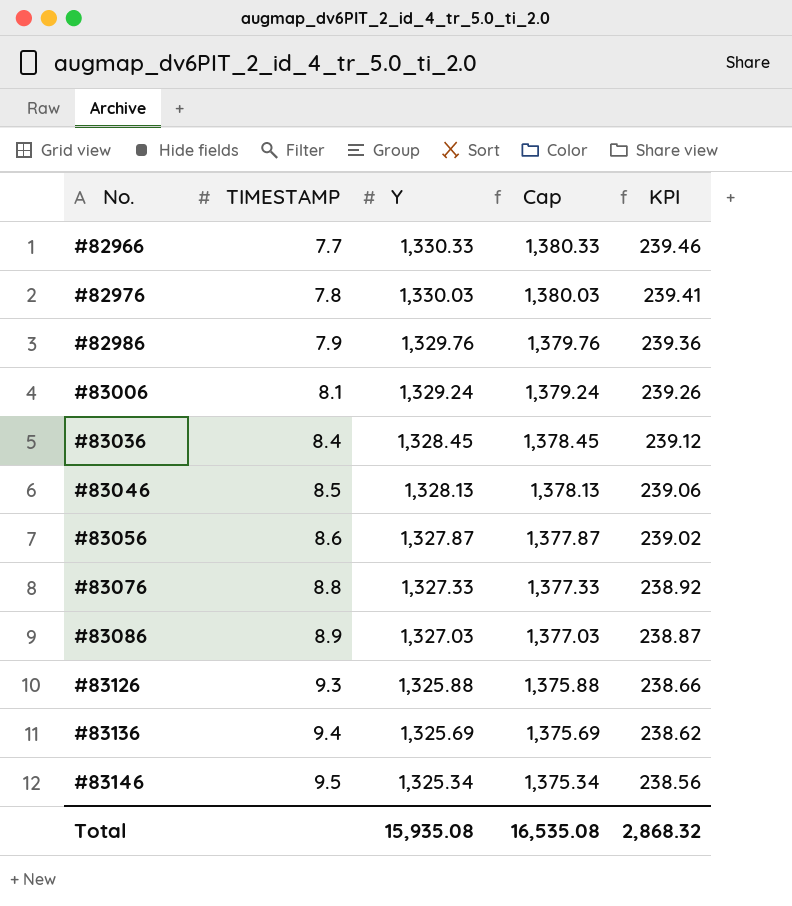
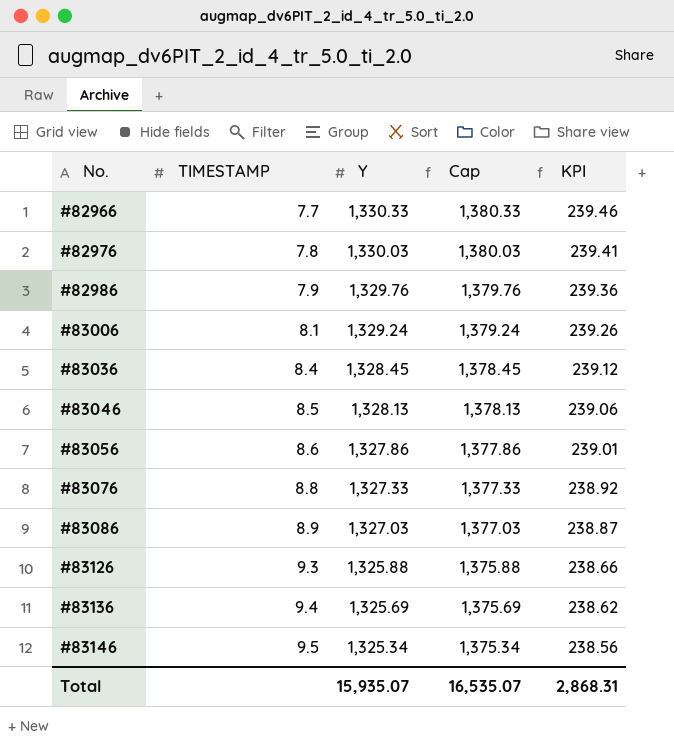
#83056 | Y: 1,327.87 -> 1,327.86
#83056 | Cap: 1,377.87 -> 1,377.86
#83056 | KPI: 239.02 -> 239.01
Total | Y: 15,935.08 -> 15,935.07
Total | Cap: 16,535.08 -> 16,535.07
Total | KPI: 2,868.32 -> 2,868.31

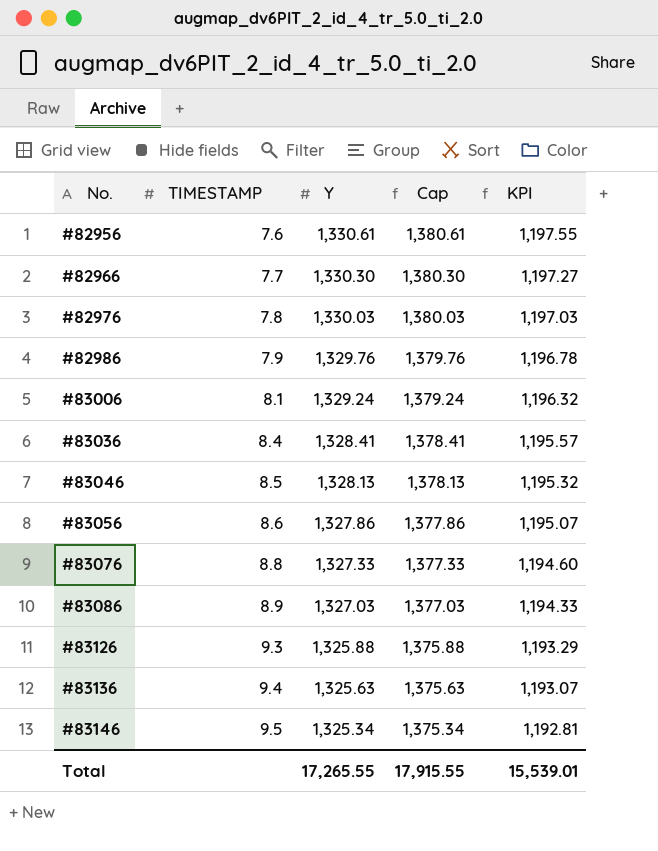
column KPI | formula: [Y] * 0.18 -> [Y] * 0.9
row #82956: none -> 7.6 | 1,330.61 | 1,380.61 | 1,197.55
#82966 | Y: 1,330.33 -> 1,330.30
#82966 | Cap: 1,380.33 -> 1,380.30
#83036 | Y: 1,328.45 -> 1,328.41
#83036 | Cap: 1,378.45 -> 1,378.41
#83136 | Y: 1,325.69 -> 1,325.63
#83136 | Cap: 1,375.69 -> 1,375.63
Total | Y: 15,935.07 -> 17,265.55
Total | Cap: 16,535.07 -> 17,915.55
Total | KPI: 2,868.31 -> 15,539.01

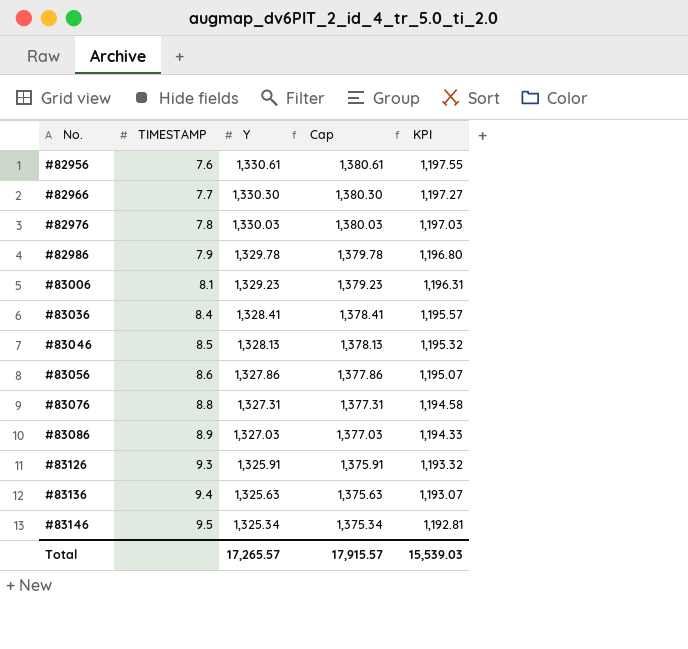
#82986 | Y: 1,329.76 -> 1,329.78
#82986 | Cap: 1,379.76 -> 1,379.78
#82986 | KPI: 1,196.78 -> 1,196.80
#83006 | Y: 1,329.24 -> 1,329.23
#83006 | Cap: 1,379.24 -> 1,379.23
#83006 | KPI: 1,196.32 -> 1,196.31
#83076 | Y: 1,327.33 -> 1,327.31
#83076 | Cap: 1,377.33 -> 1,377.31
#83076 | KPI: 1,194.60 -> 1,194.58
#83126 | Y: 1,325.88 -> 1,325.91
#83126 | Cap: 1,375.88 -> 1,375.91
#83126 | KPI: 1,193.29 -> 1,193.32
Total | Y: 17,265.55 -> 17,265.57
Total | Cap: 17,915.55 -> 17,915.57
Total | KPI: 15,539.01 -> 15,539.03

